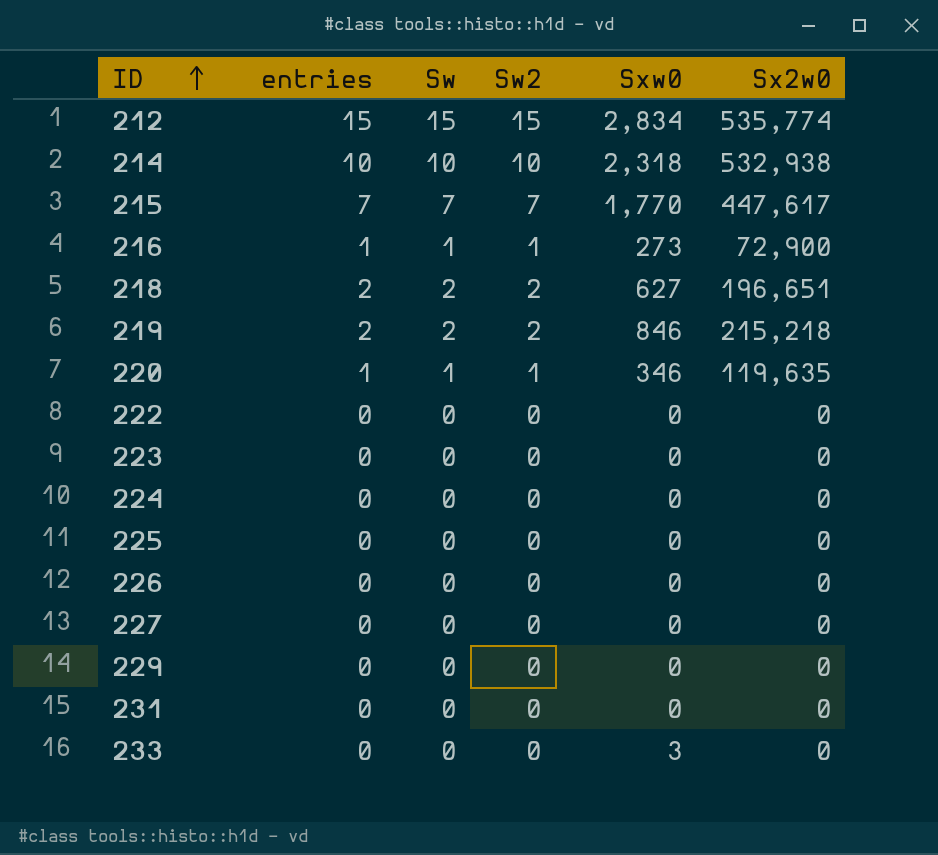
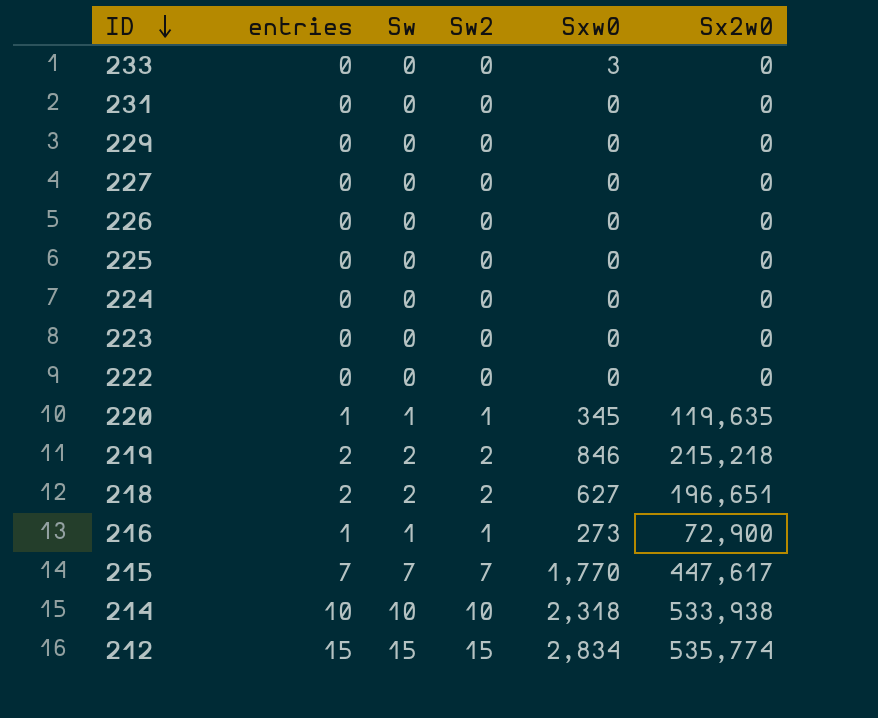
row order: ID ascending -> ID descending
220 | Sxw0: 346 -> 345
214 | Sx2w0: 532,938 -> 533,938

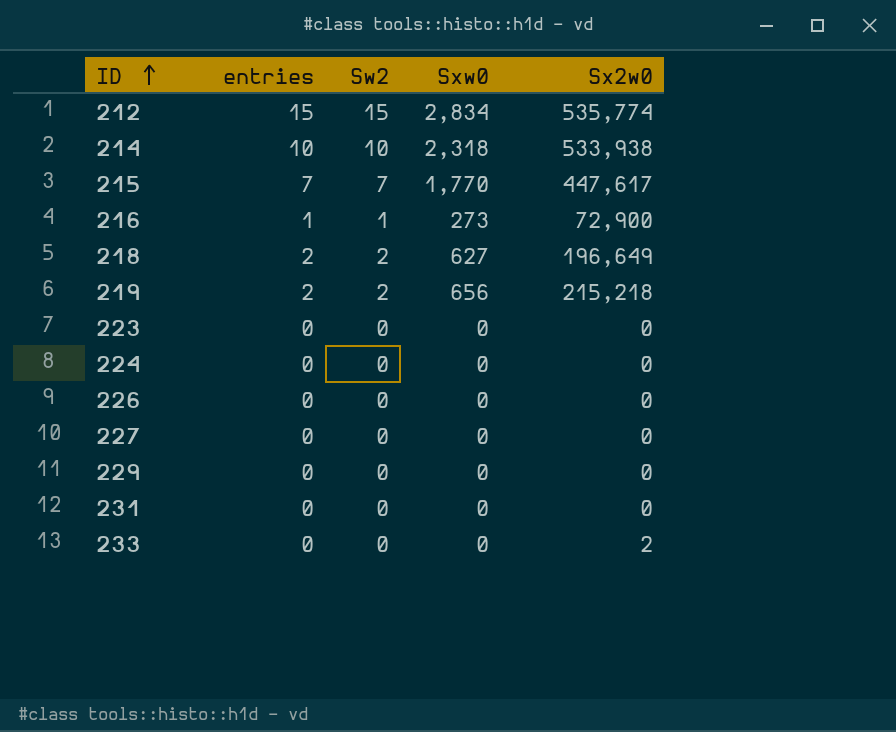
row order: ID descending -> ID ascending
column Sw | position: 3 -> none
row 225: 0 | 0 | 0 | 0 | 0 -> none
row 222: 0 | 0 | 0 | 0 | 0 -> none
row 220: 1 | 1 | 1 | 345 | 119,635 -> none
218 | Sx2w0: 196,651 -> 196,649
219 | Sxw0: 846 -> 656
233 | Sxw0: 3 -> 0
233 | Sx2w0: 0 -> 2

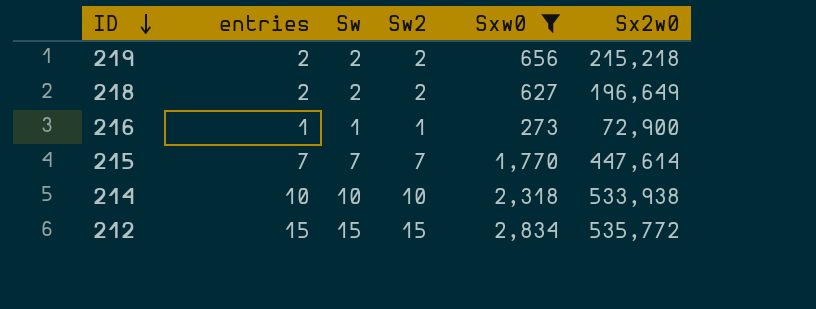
filter: none -> Sxw0 != 0
row order: ID ascending -> ID descending
column Sw | position: none -> 3
215 | Sx2w0: 447,617 -> 447,614
212 | Sx2w0: 535,774 -> 535,772

